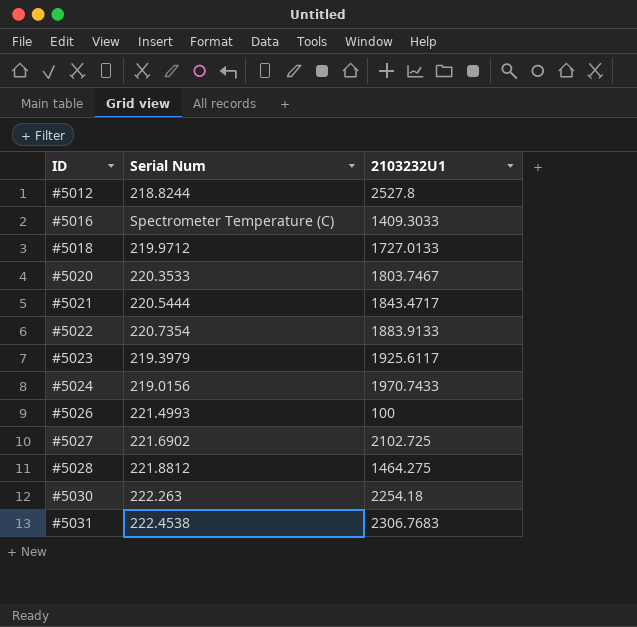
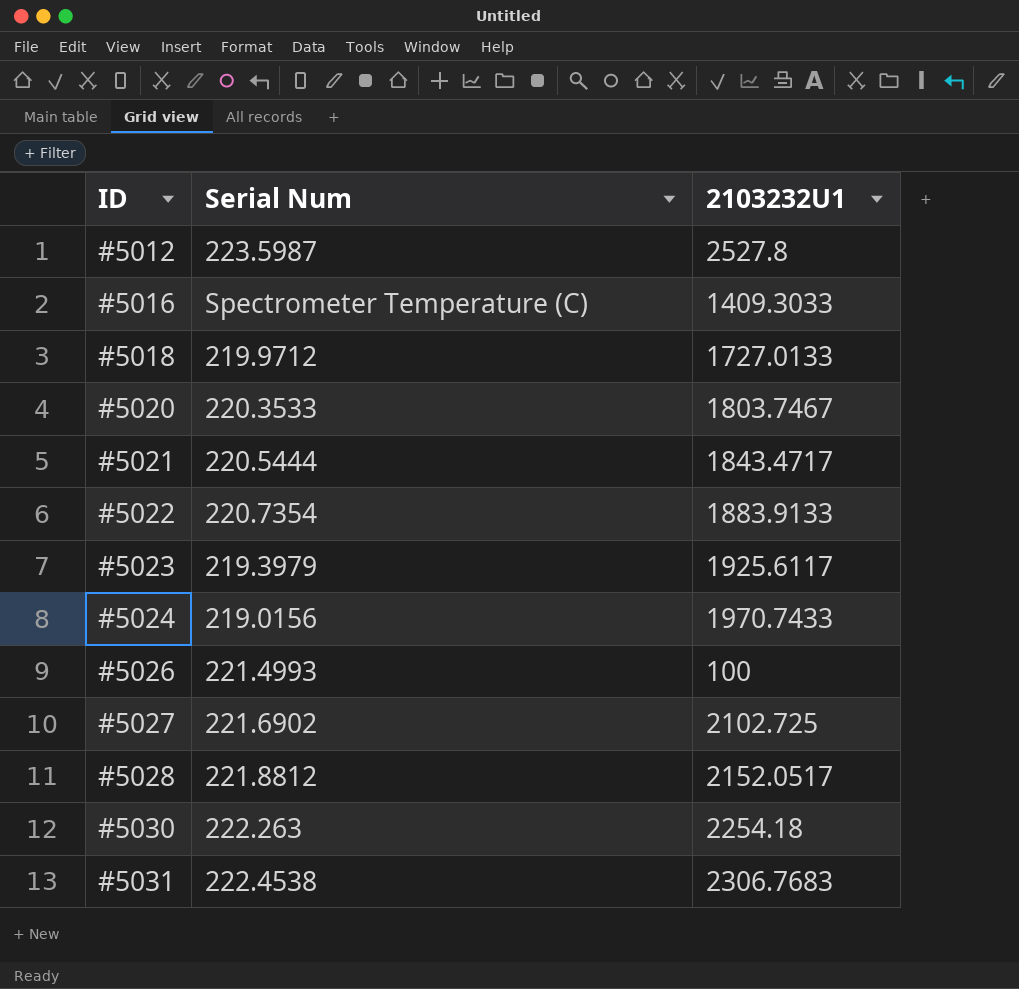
#5012 | Serial Num: 218.8244 -> 223.5987
#5028 | 2103232U1: 1464.275 -> 2152.0517

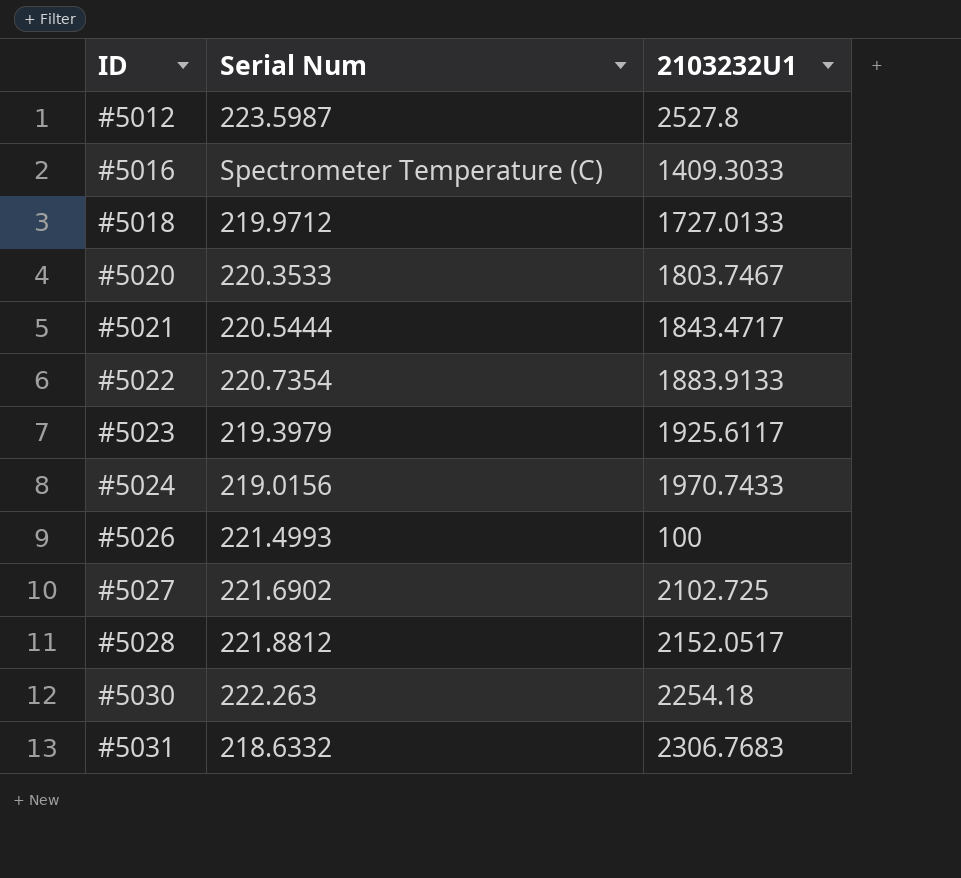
#5031 | Serial Num: 222.4538 -> 218.6332

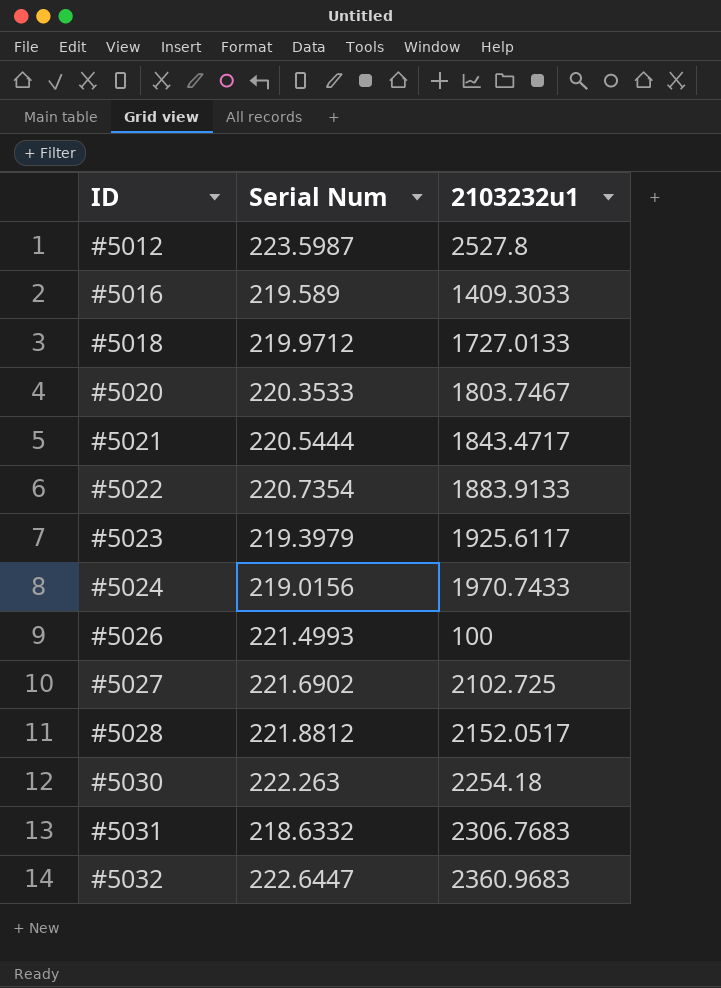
column name: 2103232U1 -> 2103232u1
#5016 | Serial Num: Spectrometer Temperature (C) -> 219.589
row #5032: none -> 222.6447 | 2360.9683

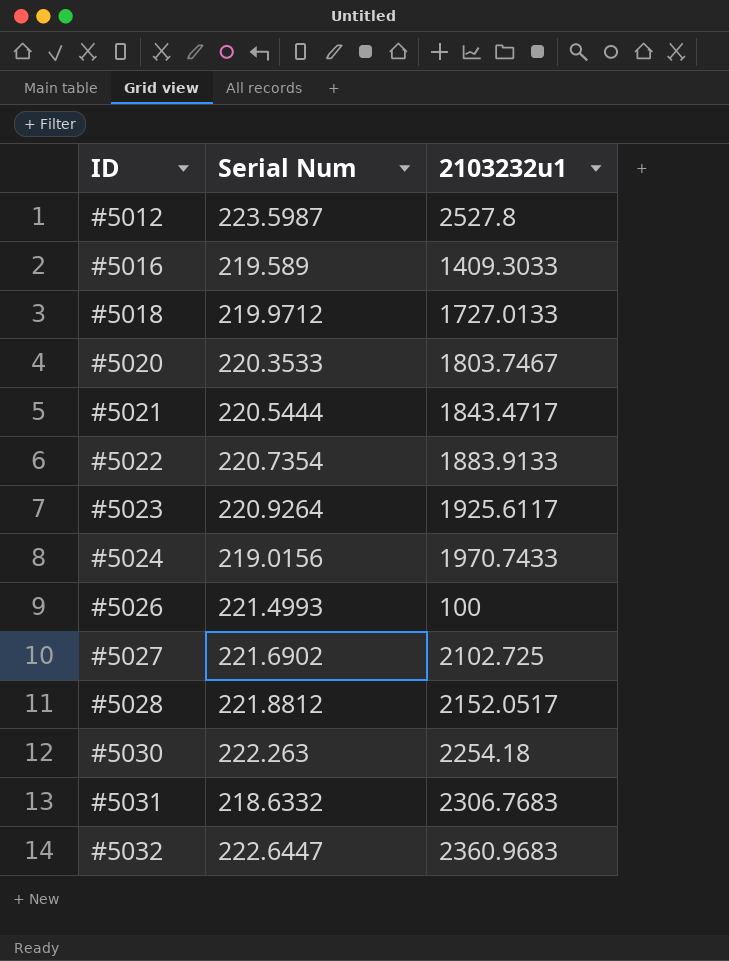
#5023 | Serial Num: 219.3979 -> 220.9264

